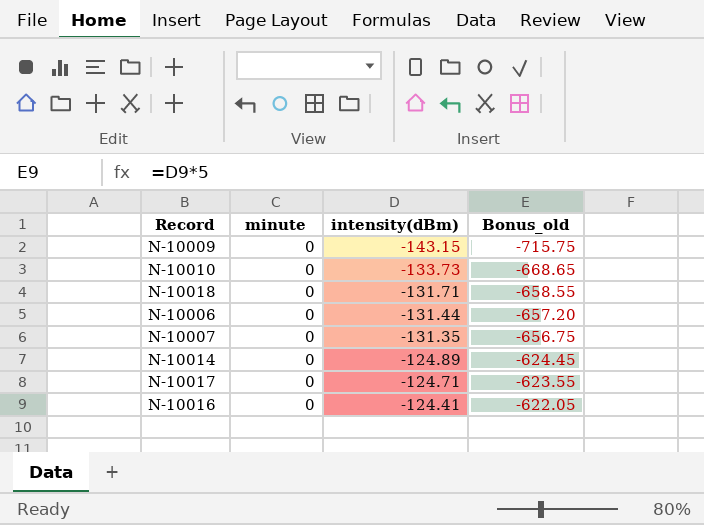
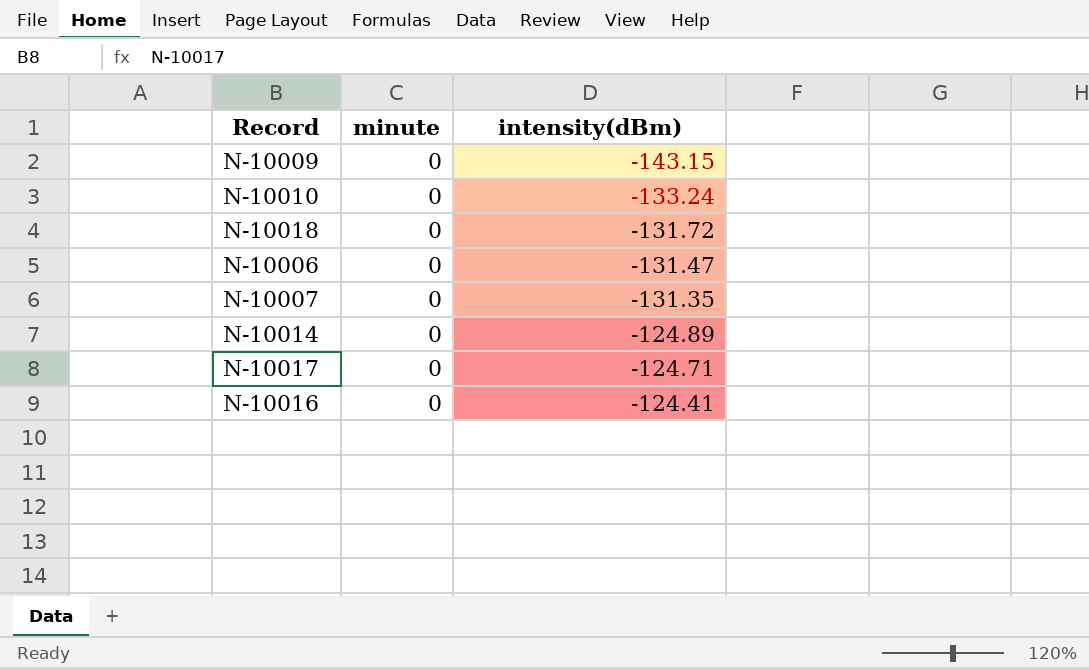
column Bonus_old | formula: [intensity(dBm)] * 5 -> none
N-10010 | intensity(dBm): -133.73 -> -133.24
N-10018 | intensity(dBm): -131.71 -> -131.72
N-10006 | intensity(dBm): -131.44 -> -131.47

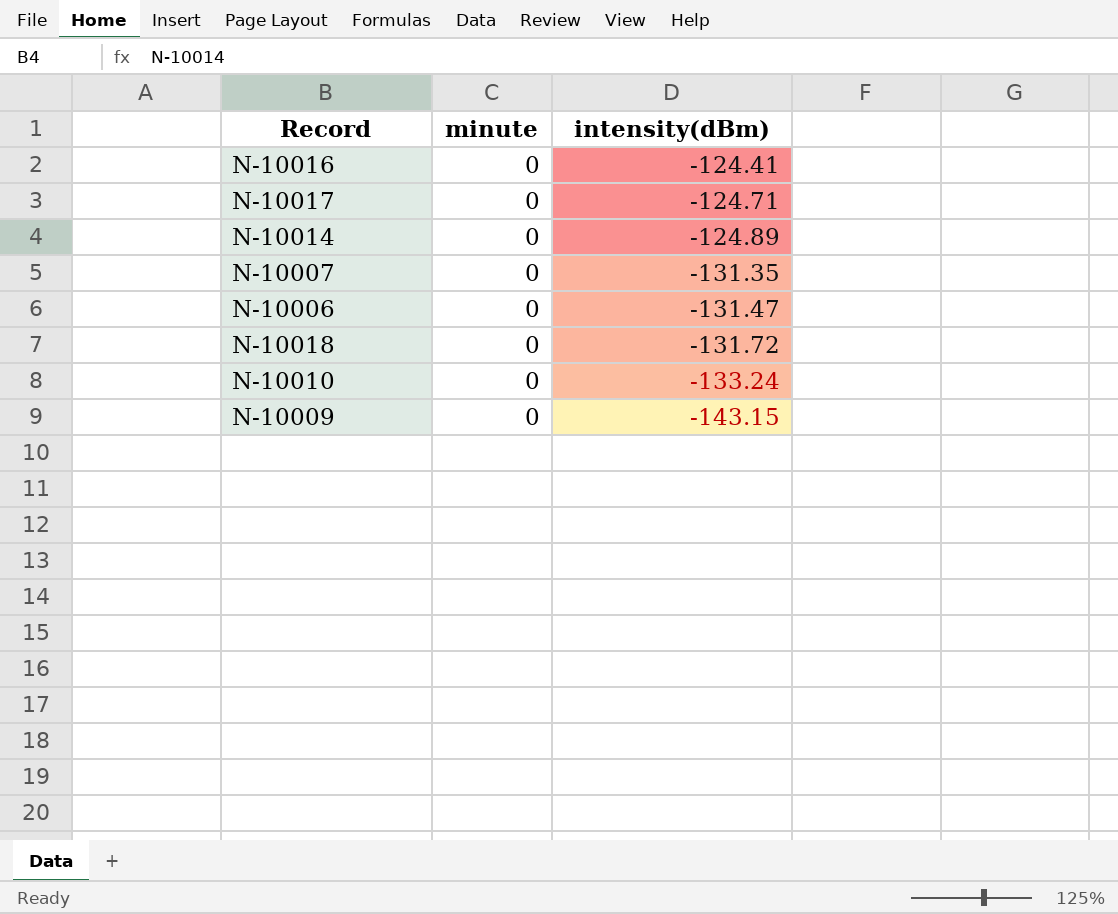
row order: intensity(dBm) ascending -> intensity(dBm) descending

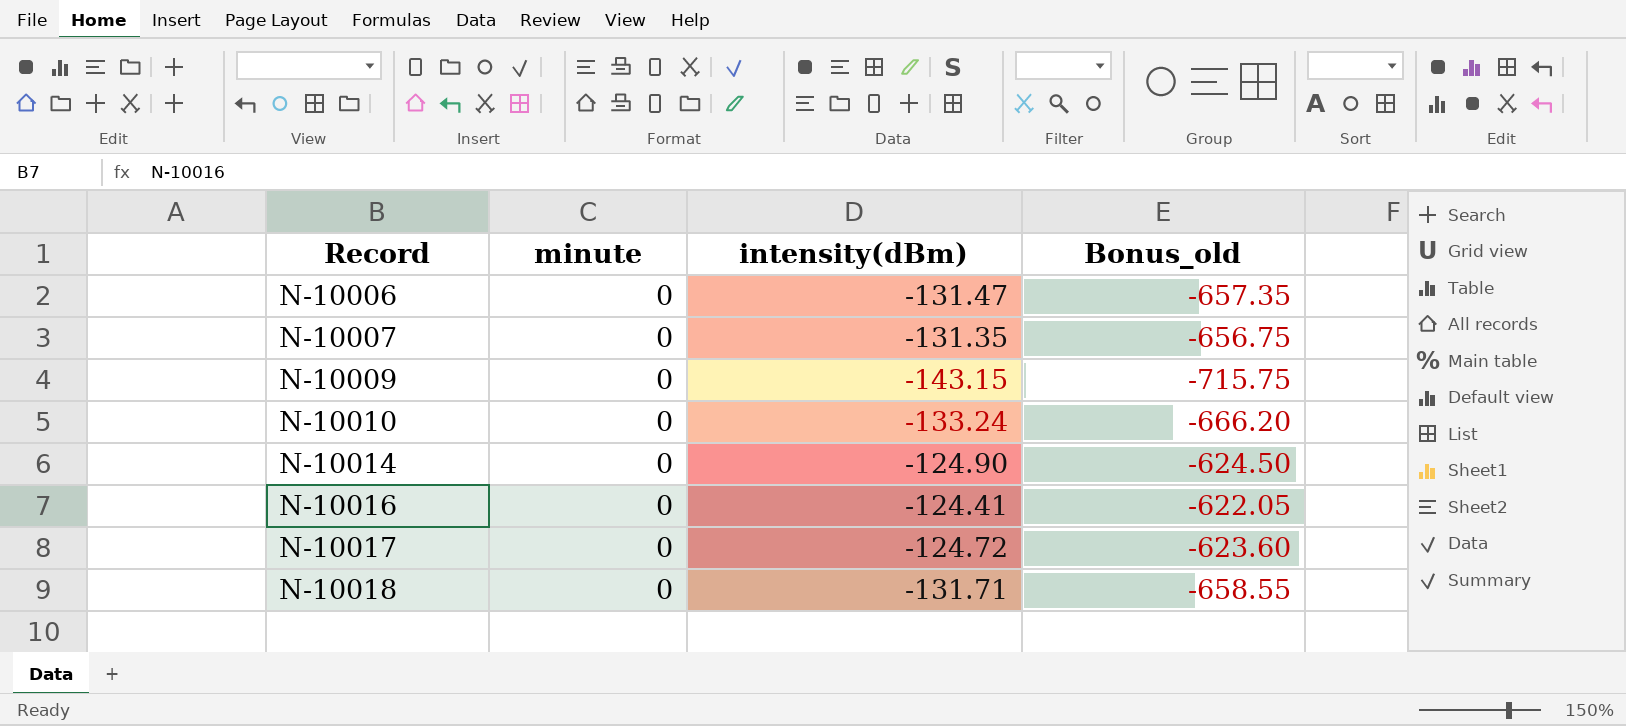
row order: intensity(dBm) descending -> Record ascending
column Bonus_old | formula: none -> [intensity(dBm)] * 5
N-10014 | intensity(dBm): -124.89 -> -124.90
N-10017 | intensity(dBm): -124.71 -> -124.72
N-10018 | intensity(dBm): -131.72 -> -131.71

